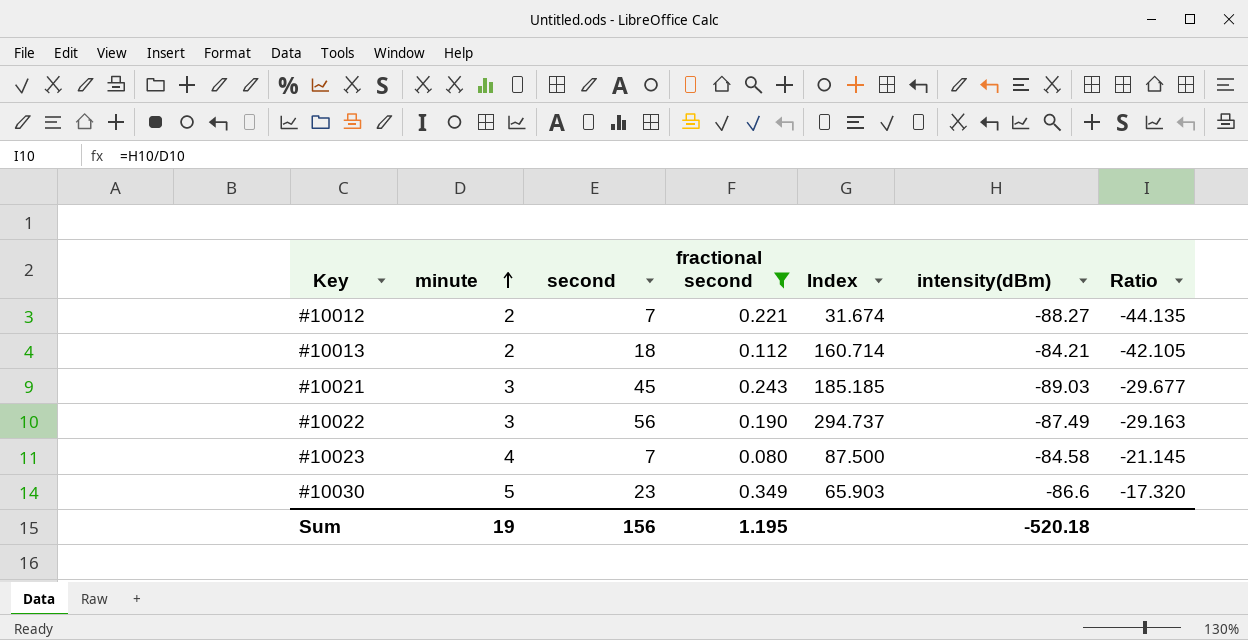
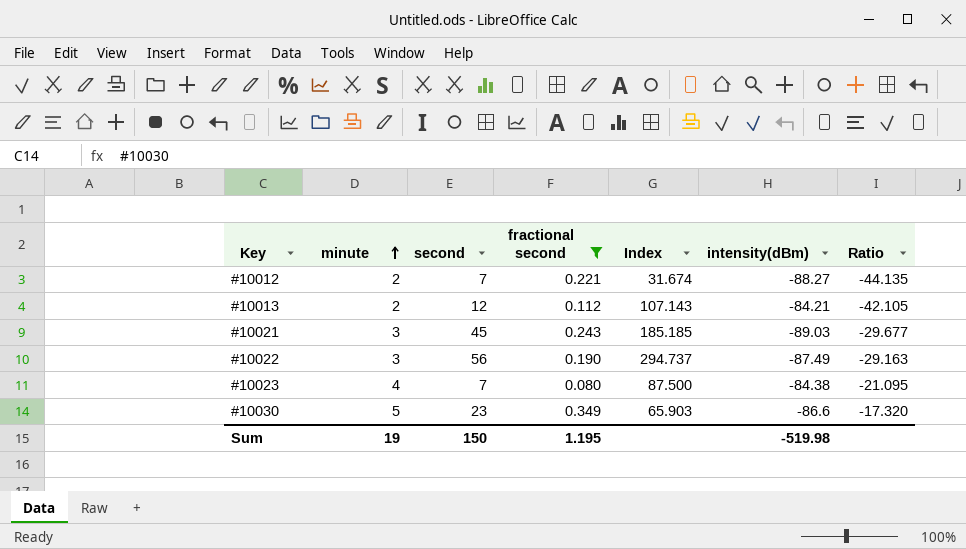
#10013 | second: 18 -> 12
#10013 | Index: 160.714 -> 107.143
#10023 | intensity(dBm): -84.58 -> -84.38
#10023 | Ratio: -21.145 -> -21.095
Sum | second: 156 -> 150
Sum | intensity(dBm): -520.18 -> -519.98

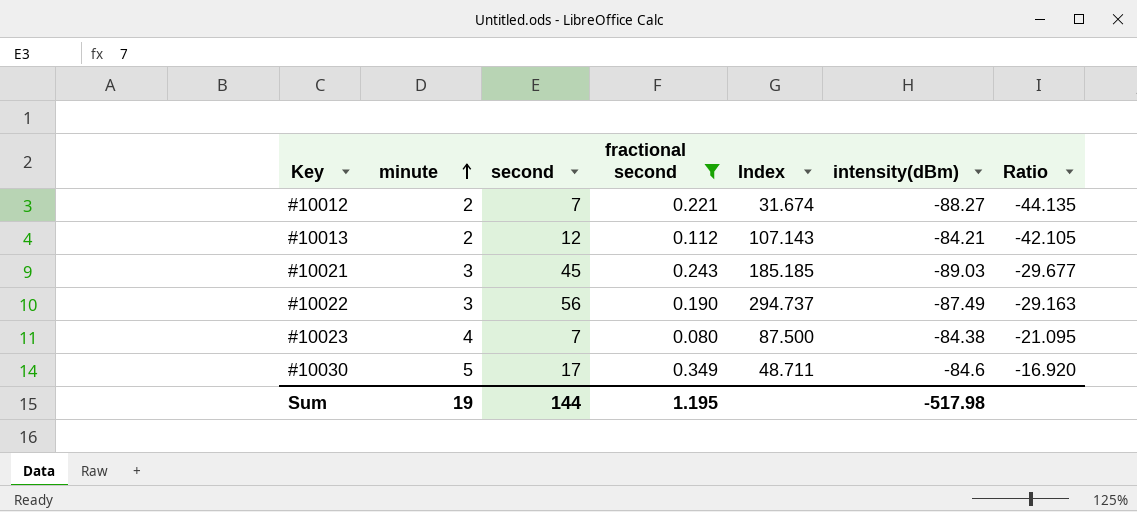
#10030 | second: 23 -> 17
#10030 | Index: 65.903 -> 48.711
#10030 | intensity(dBm): -86.6 -> -84.6
#10030 | Ratio: -17.320 -> -16.920
Sum | second: 150 -> 144
Sum | intensity(dBm): -519.98 -> -517.98

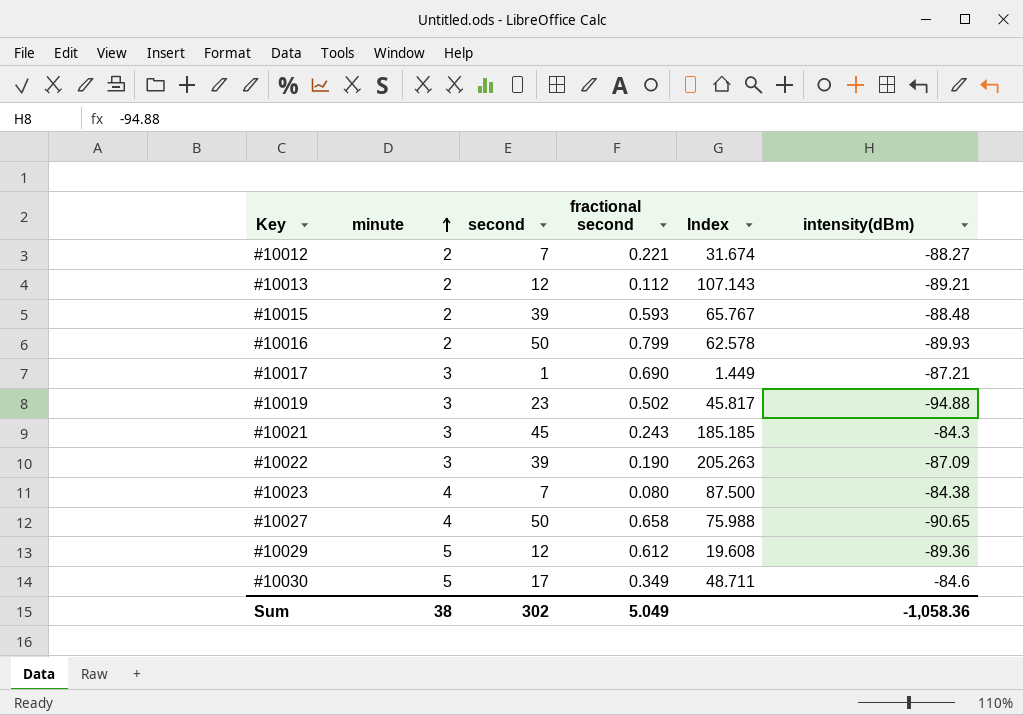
filter: fractional second <= 0.349 -> none
column Ratio | formula: [intensity(dBm)] / [minute] -> none
#10013 | intensity(dBm): -84.21 -> -89.21
#10021 | intensity(dBm): -89.03 -> -84.3
#10022 | second: 56 -> 39
#10022 | Index: 294.737 -> 205.263
#10022 | intensity(dBm): -87.49 -> -87.09
Sum | minute: 19 -> 38
Sum | second: 144 -> 302
Sum | fractional second: 1.195 -> 5.049
Sum | intensity(dBm): -517.98 -> -1,058.36

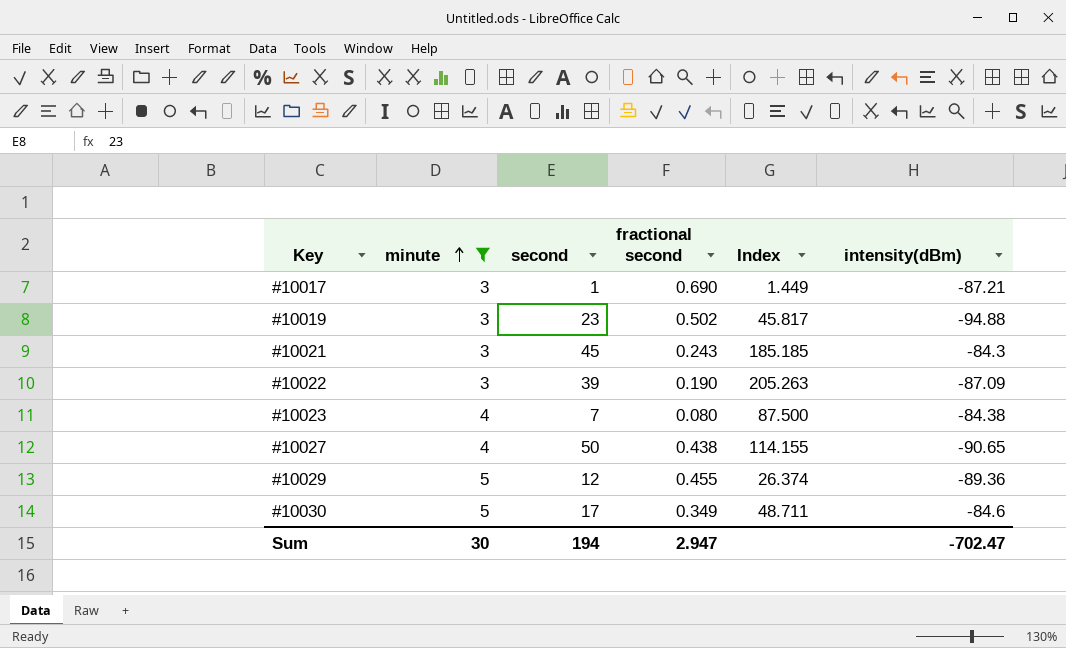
filter: none -> minute != 2
#10027 | fractional second: 0.658 -> 0.438
#10027 | Index: 75.988 -> 114.155
#10029 | fractional second: 0.612 -> 0.455
#10029 | Index: 19.608 -> 26.374
Sum | minute: 38 -> 30
Sum | second: 302 -> 194
Sum | fractional second: 5.049 -> 2.947
Sum | intensity(dBm): -1,058.36 -> -702.47

